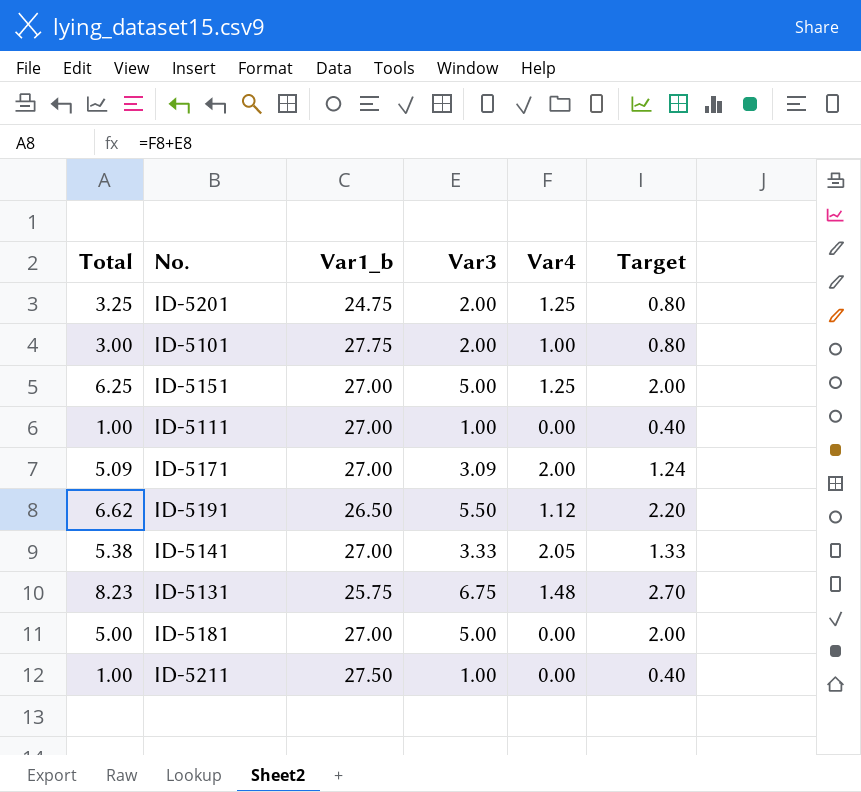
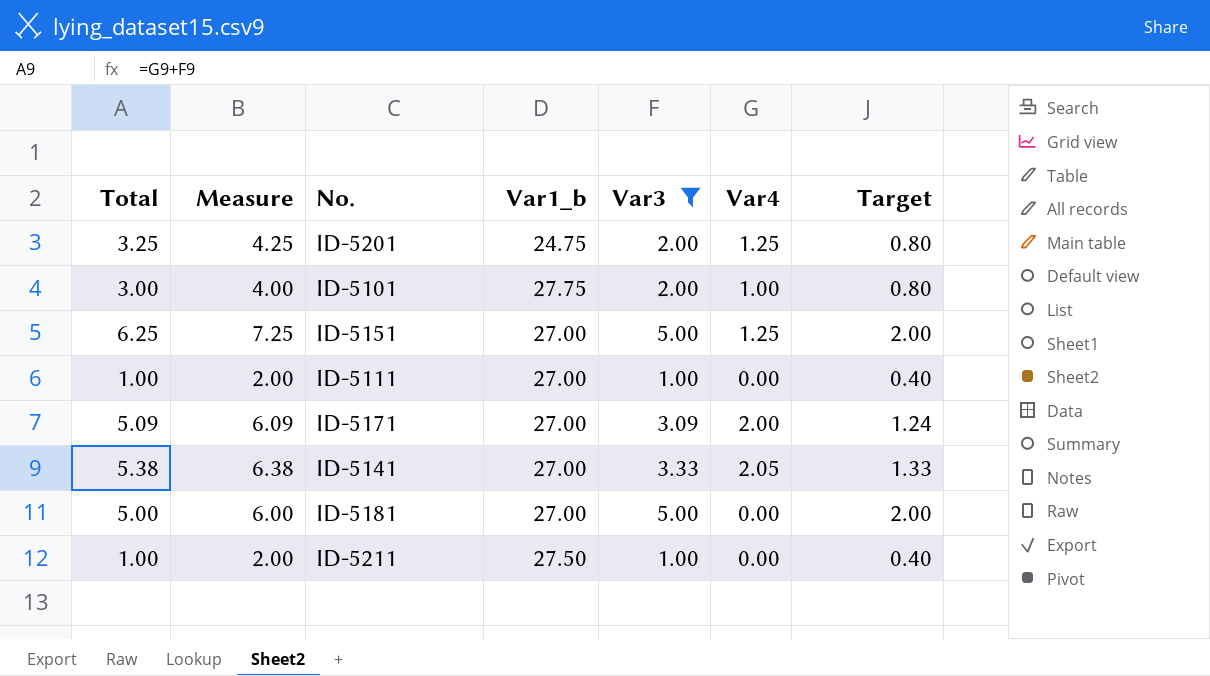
filter: none -> Var3 <= 5.00
column Measure | formula: none -> [Total] + 1

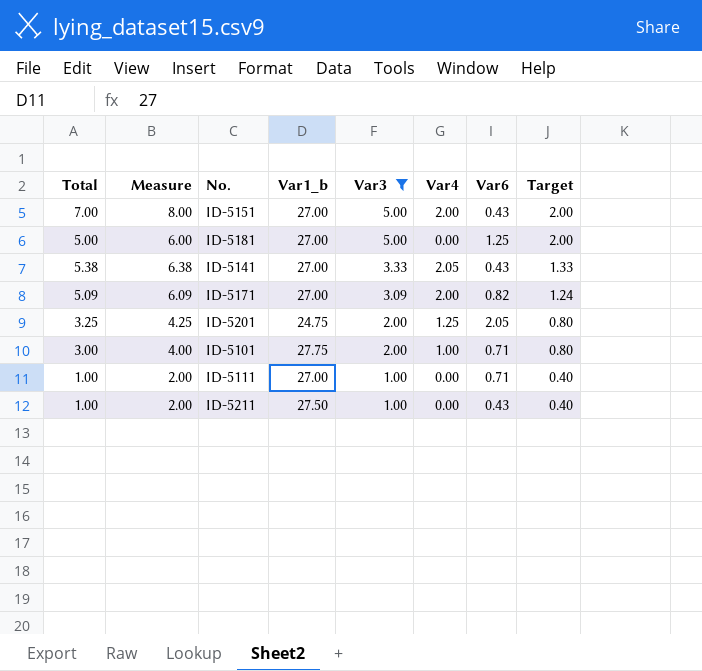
row order: none -> Var3 descending
column Var6 | position: none -> 7
ID-5151 | Total: 6.25 -> 7.00
ID-5151 | Measure: 7.25 -> 8.00
ID-5151 | Var4: 1.25 -> 2.00

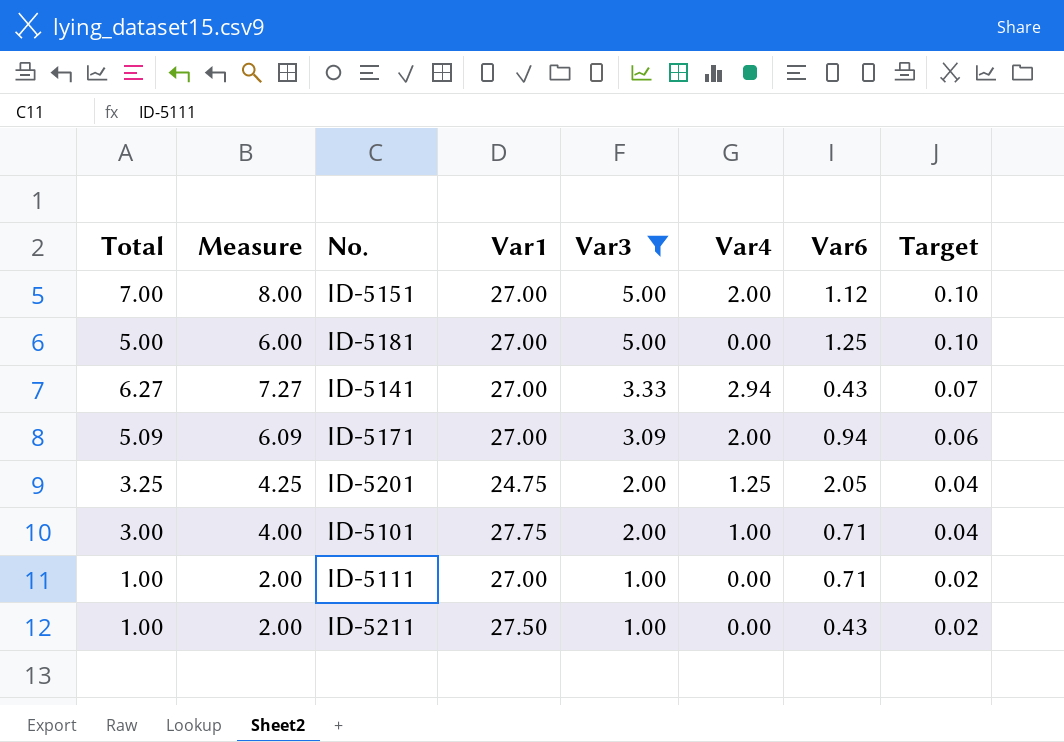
column name: Var1_b -> Var1
column Target | formula: [Var3] * 0.4 -> [Var3] * 0.02
ID-5151 | Var6: 0.43 -> 1.12
ID-5141 | Total: 5.38 -> 6.27
ID-5141 | Measure: 6.38 -> 7.27
ID-5141 | Var4: 2.05 -> 2.94
ID-5171 | Var6: 0.82 -> 0.94

